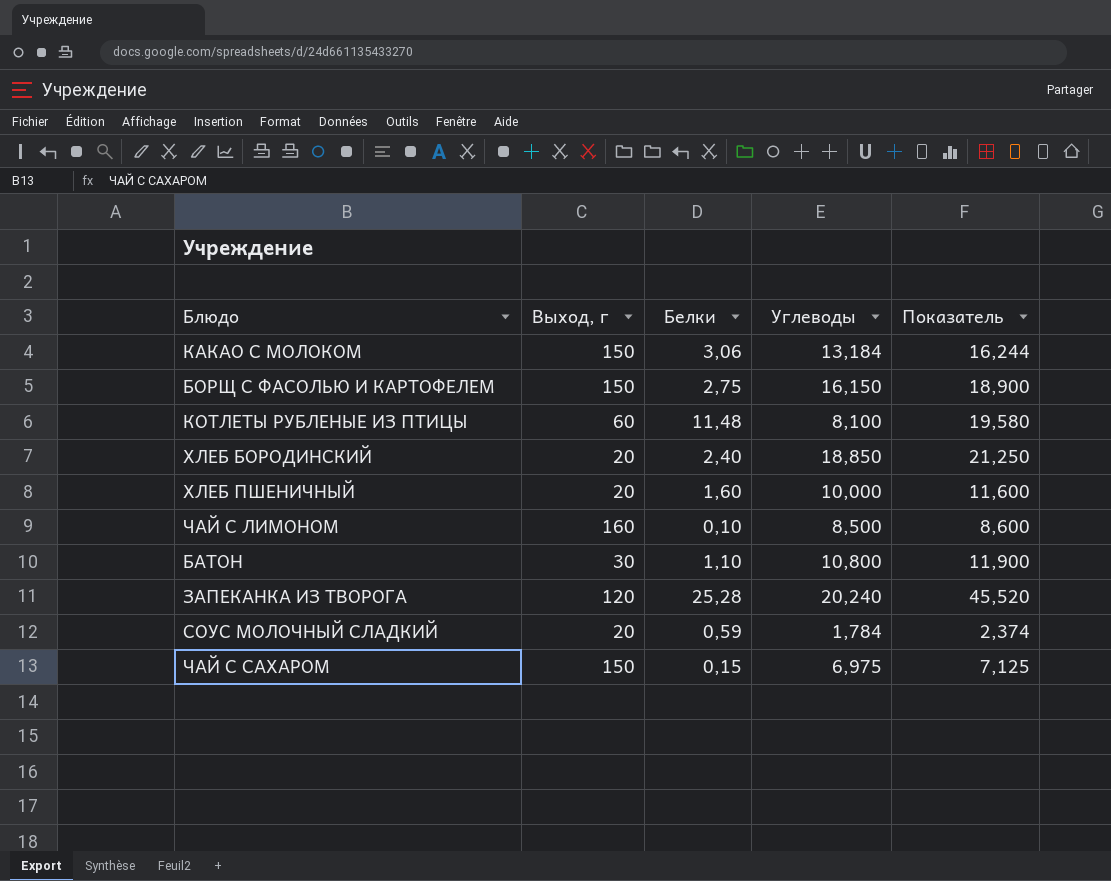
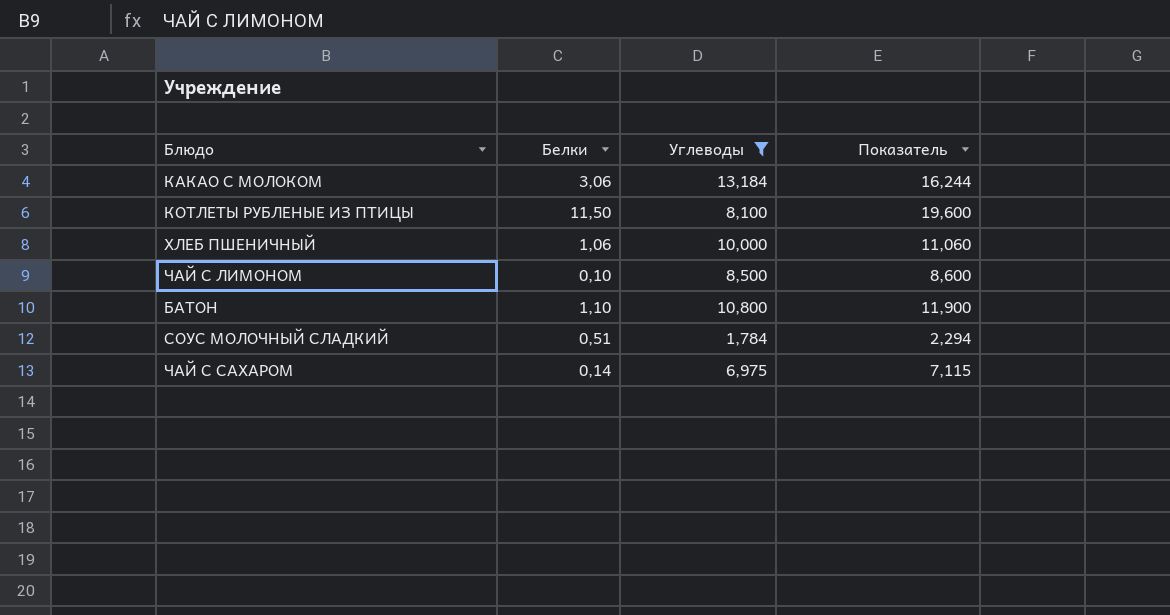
filter: none -> Углеводы <= 13,184
column Выход, г | position: 2 -> none
КОТЛЕТЫ РУБЛЕНЫЕ ИЗ ПТИЦЫ | Белки: 11,48 -> 11,50
КОТЛЕТЫ РУБЛЕНЫЕ ИЗ ПТИЦЫ | Показатель: 19,580 -> 19,600
ХЛЕБ ПШЕНИЧНЫЙ | Белки: 1,60 -> 1,06
ХЛЕБ ПШЕНИЧНЫЙ | Показатель: 11,600 -> 11,060
СОУС МОЛОЧНЫЙ СЛАДКИЙ | Белки: 0,59 -> 0,51
СОУС МОЛОЧНЫЙ СЛАДКИЙ | Показатель: 2,374 -> 2,294
ЧАЙ С САХАРОМ | Белки: 0,15 -> 0,14
ЧАЙ С САХАРОМ | Показатель: 7,125 -> 7,115

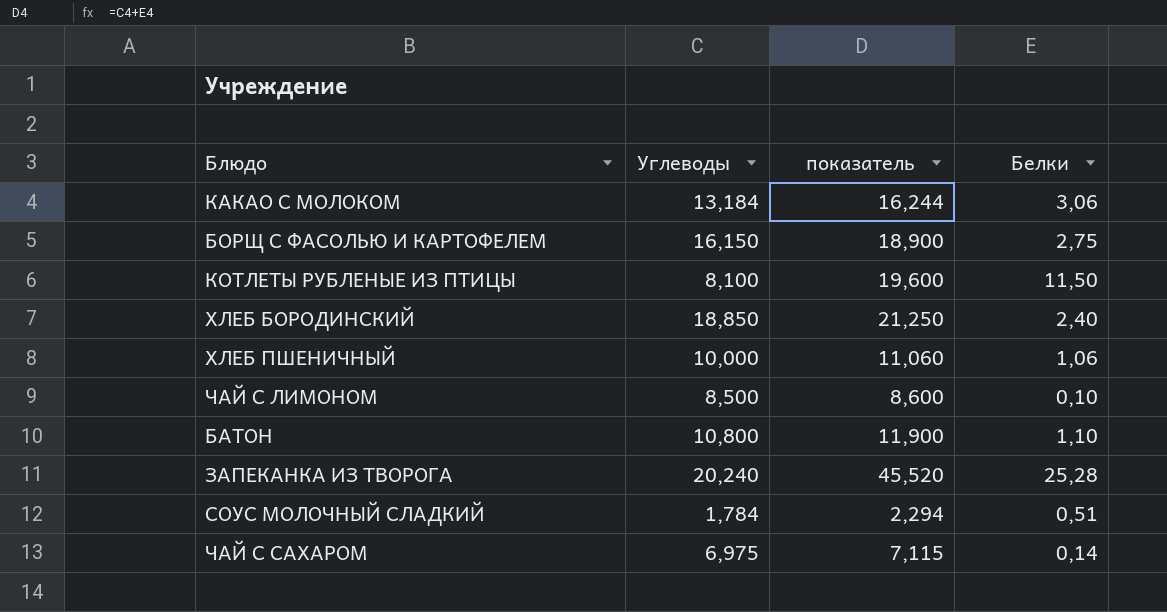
filter: Углеводы <= 13,184 -> none
column name: Показатель -> показатель
column Белки | position: 2 -> 4

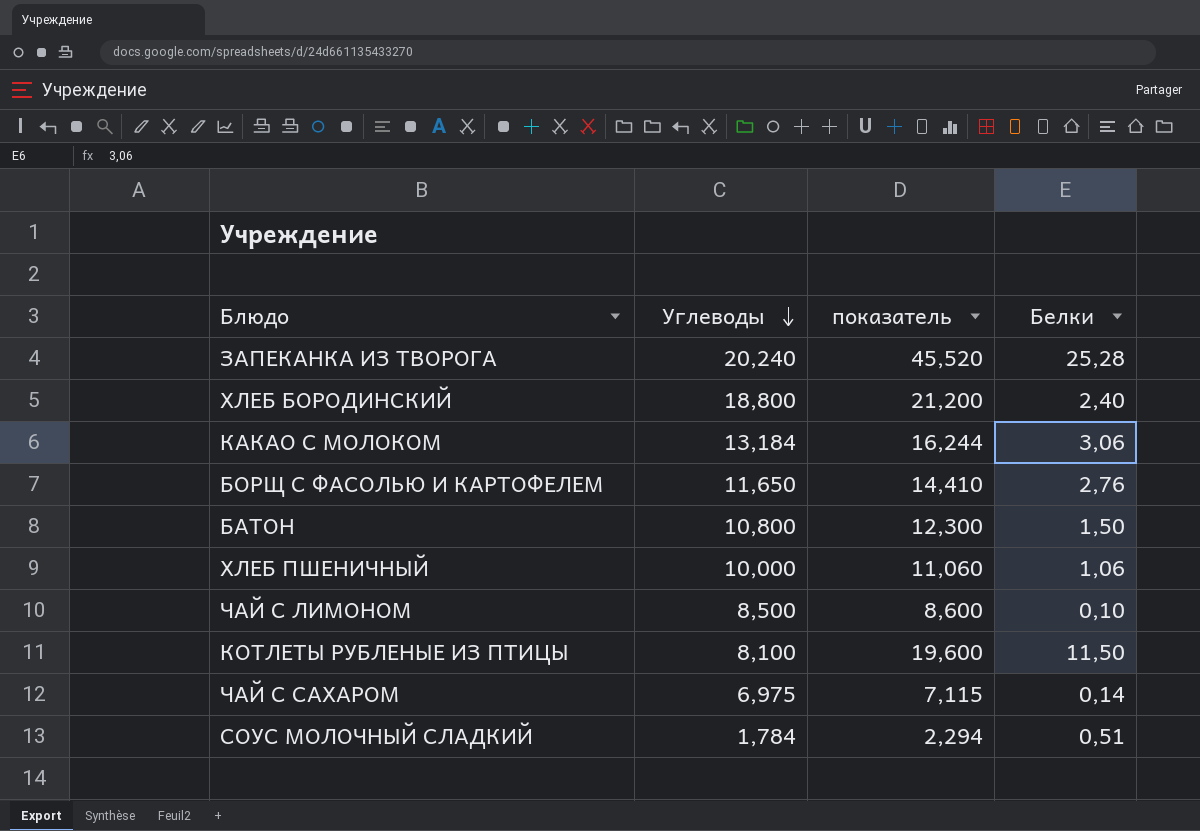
row order: none -> Углеводы descending
ХЛЕБ БОРОДИНСКИЙ | Углеводы: 18,850 -> 18,800
ХЛЕБ БОРОДИНСКИЙ | показатель: 21,250 -> 21,200
БОРЩ С ФАСОЛЬЮ И КАРТОФЕЛЕМ | Углеводы: 16,150 -> 11,650
БОРЩ С ФАСОЛЬЮ И КАРТОФЕЛЕМ | показатель: 18,900 -> 14,410
БОРЩ С ФАСОЛЬЮ И КАРТОФЕЛЕМ | Белки: 2,75 -> 2,76
БАТОН | показатель: 11,900 -> 12,300
БАТОН | Белки: 1,10 -> 1,50

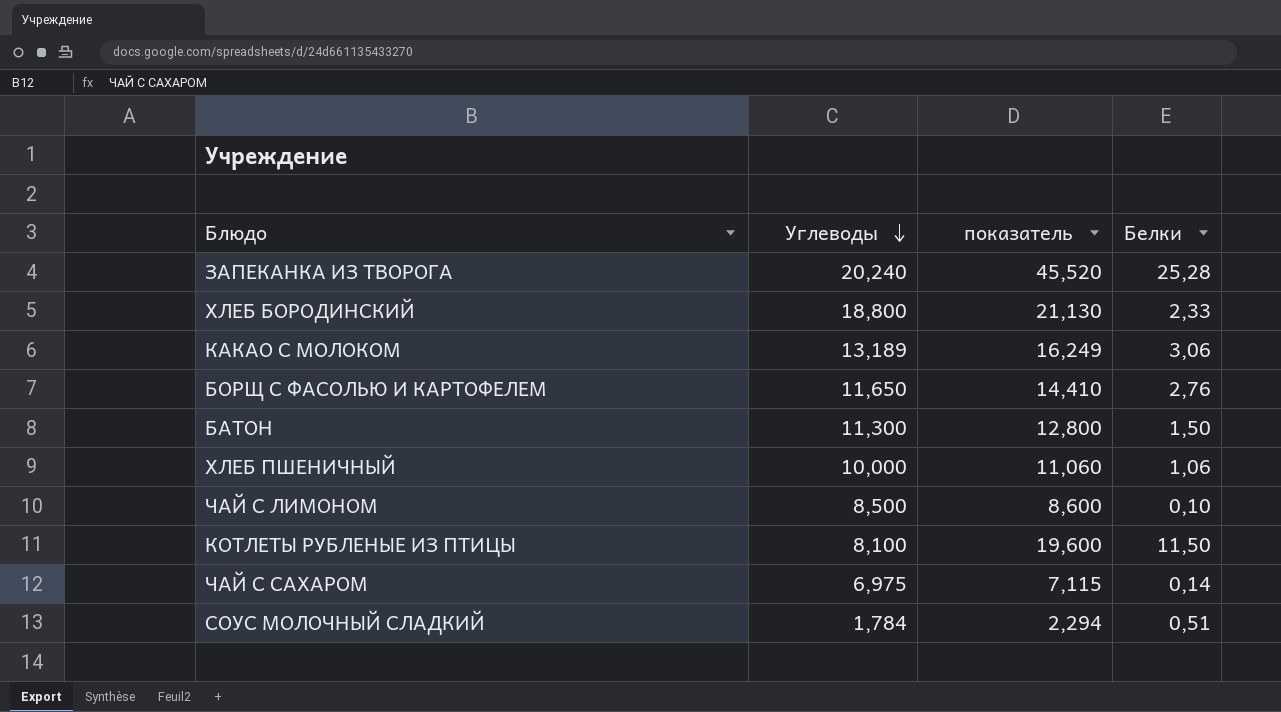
ХЛЕБ БОРОДИНСКИЙ | показатель: 21,200 -> 21,130
ХЛЕБ БОРОДИНСКИЙ | Белки: 2,40 -> 2,33
КАКАО С МОЛОКОМ | Углеводы: 13,184 -> 13,189
КАКАО С МОЛОКОМ | показатель: 16,244 -> 16,249
БАТОН | Углеводы: 10,800 -> 11,300
БАТОН | показатель: 12,300 -> 12,800

